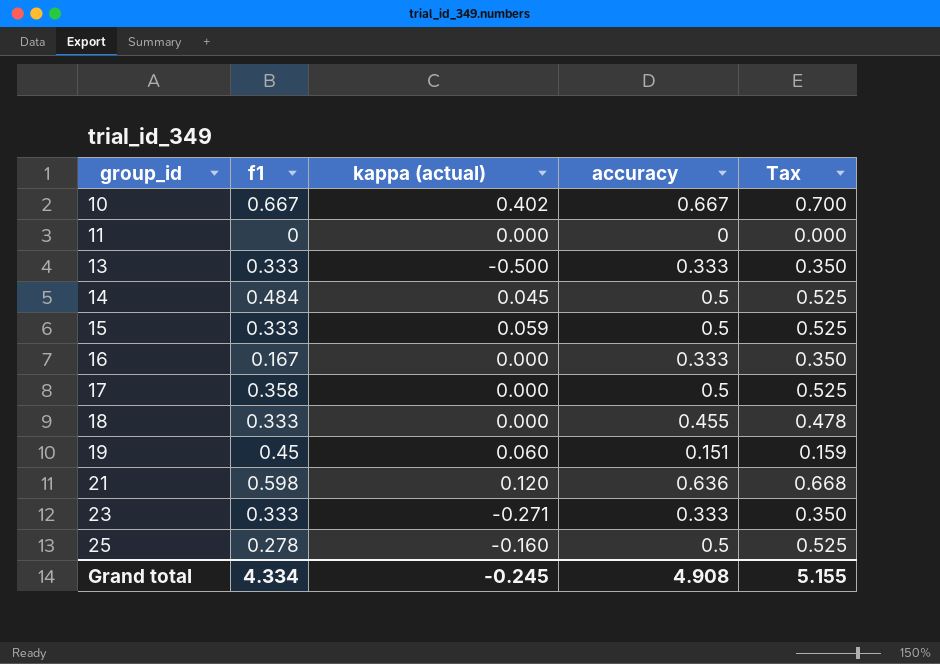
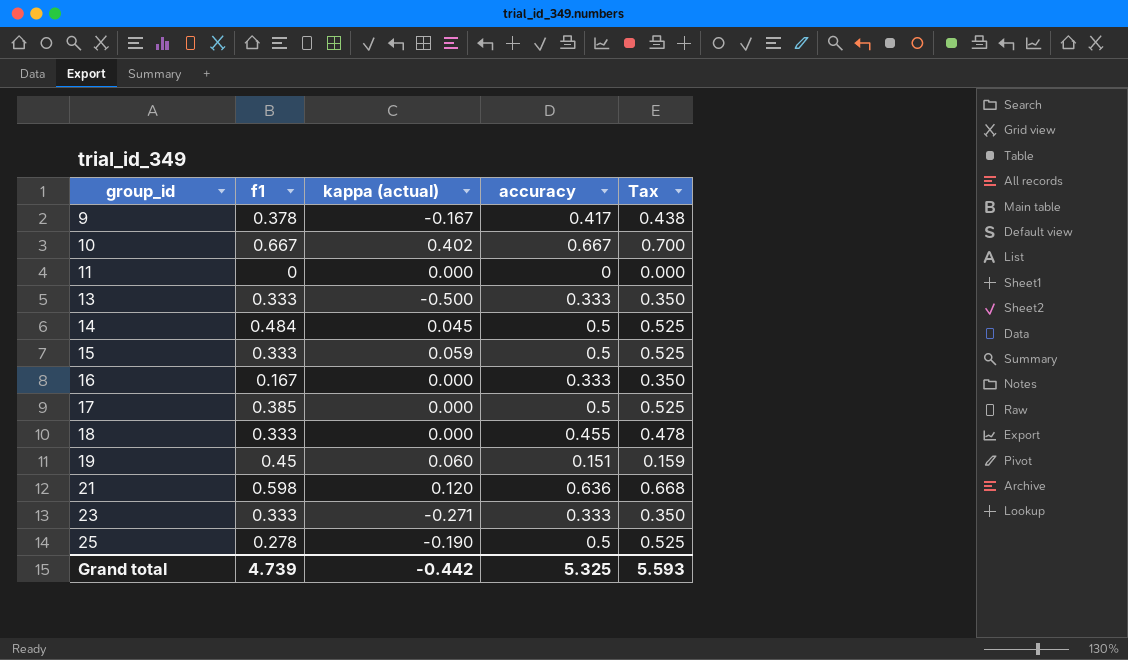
row 9: none -> 0.378 | -0.167 | 0.417 | 0.438
17 | f1: 0.358 -> 0.385
25 | kappa (actual): -0.160 -> -0.190
Grand total | f1: 4.334 -> 4.739
Grand total | kappa (actual): -0.245 -> -0.442
Grand total | accuracy: 4.908 -> 5.325
Grand total | Tax: 5.155 -> 5.593

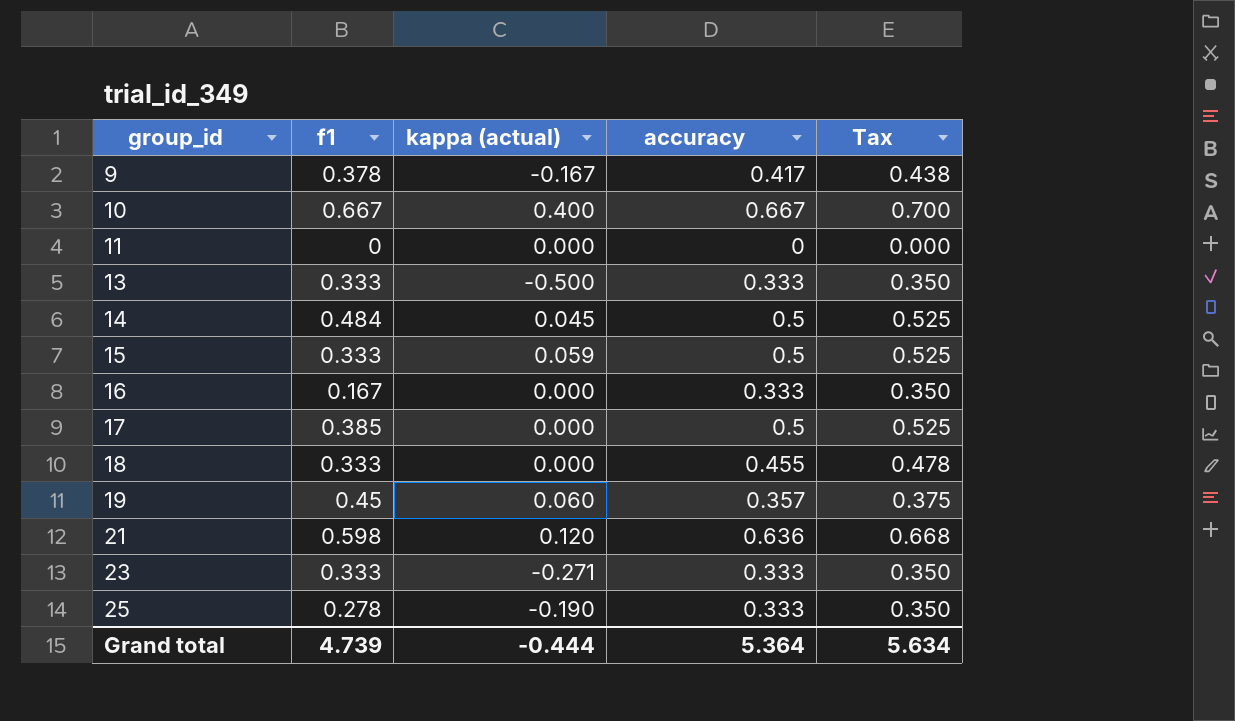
10 | kappa (actual): 0.402 -> 0.400
19 | accuracy: 0.151 -> 0.357
19 | Tax: 0.159 -> 0.375
25 | accuracy: 0.5 -> 0.333
25 | Tax: 0.525 -> 0.350
Grand total | kappa (actual): -0.442 -> -0.444
Grand total | accuracy: 5.325 -> 5.364
Grand total | Tax: 5.593 -> 5.634

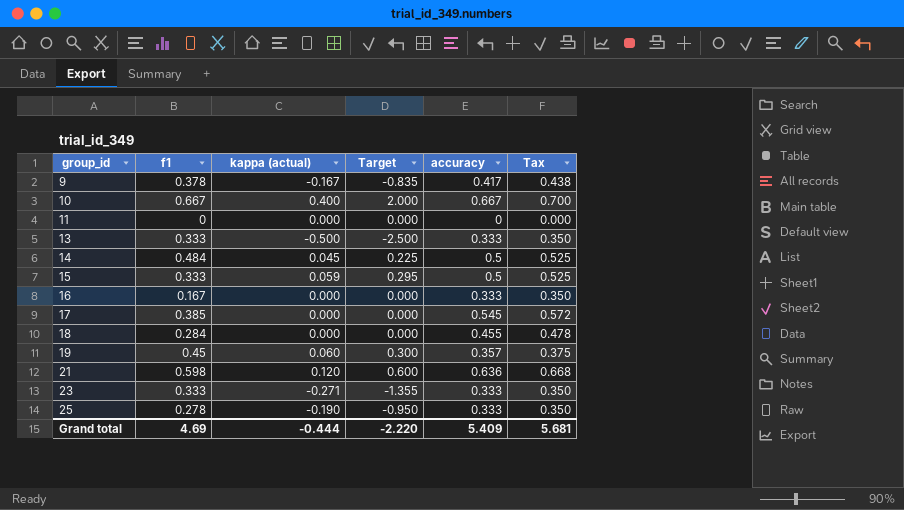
column Target | formula: none -> [kappa (actual)] * 5
17 | accuracy: 0.5 -> 0.545
17 | Tax: 0.525 -> 0.572
18 | f1: 0.333 -> 0.284
Grand total | f1: 4.739 -> 4.69
Grand total | accuracy: 5.364 -> 5.409
Grand total | Tax: 5.634 -> 5.681

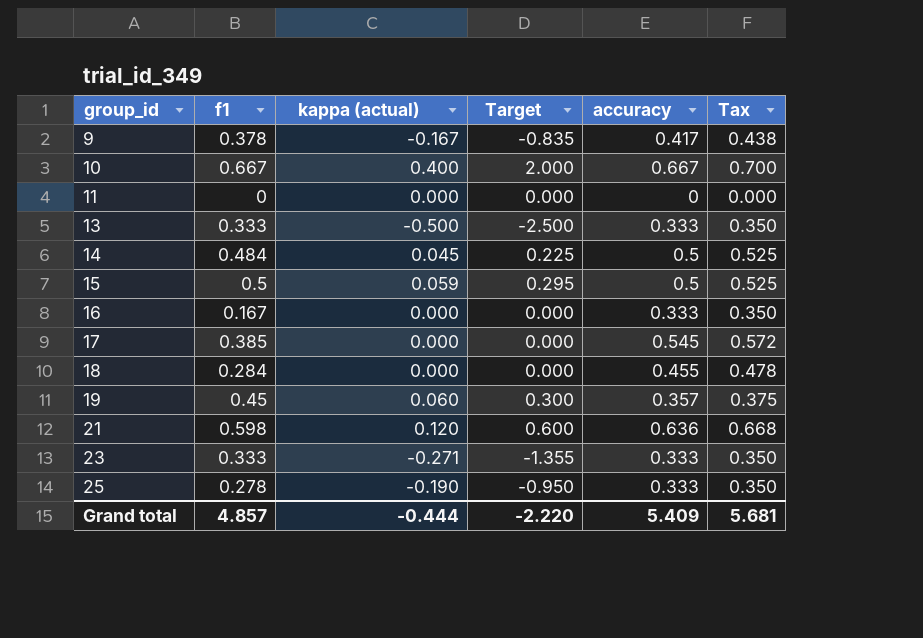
15 | f1: 0.333 -> 0.5
Grand total | f1: 4.69 -> 4.857

